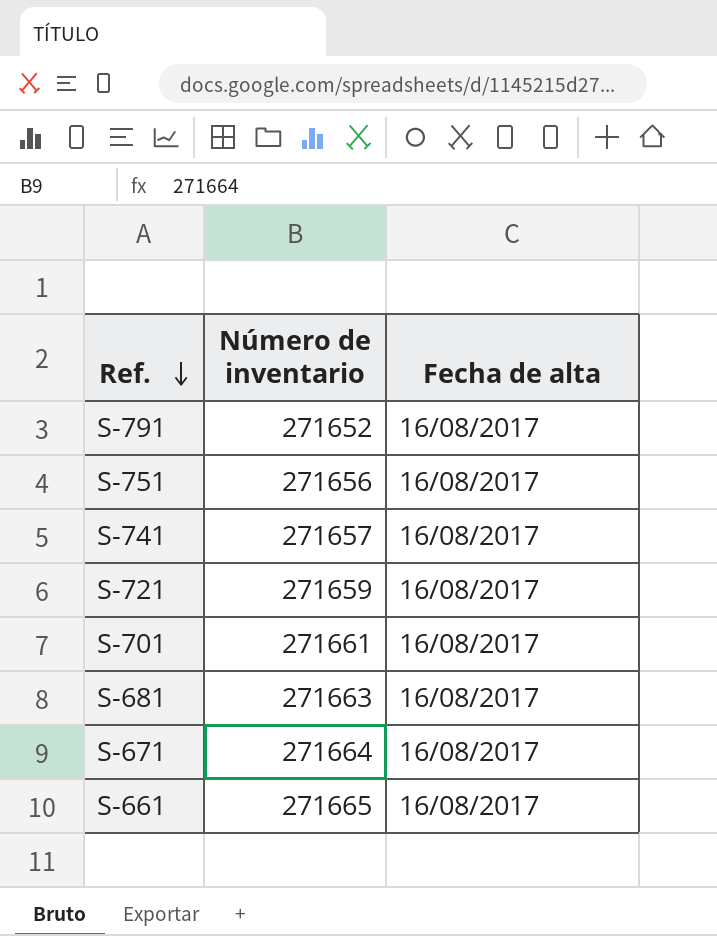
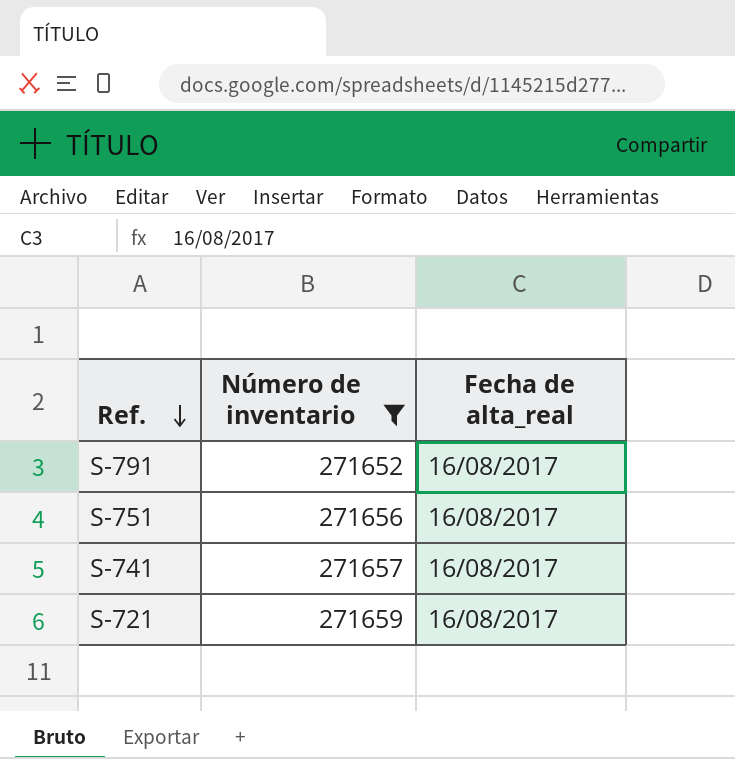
filter: none -> Número de inventario <= 271659
column name: Fecha de alta -> Fecha de alta_real

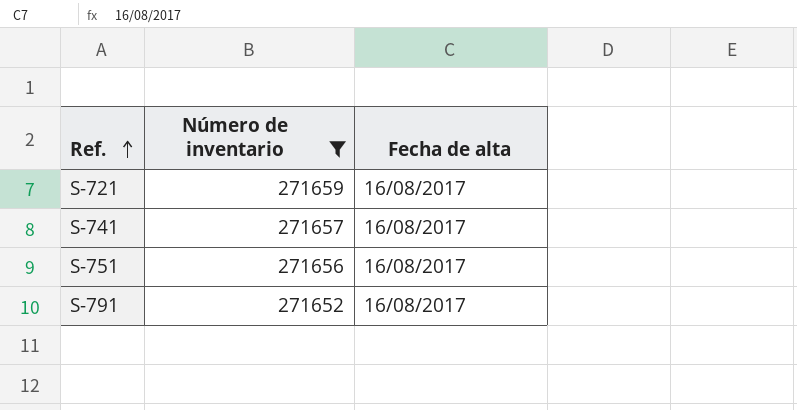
row order: Ref. descending -> Ref. ascending
column name: Fecha de alta_real -> Fecha de alta

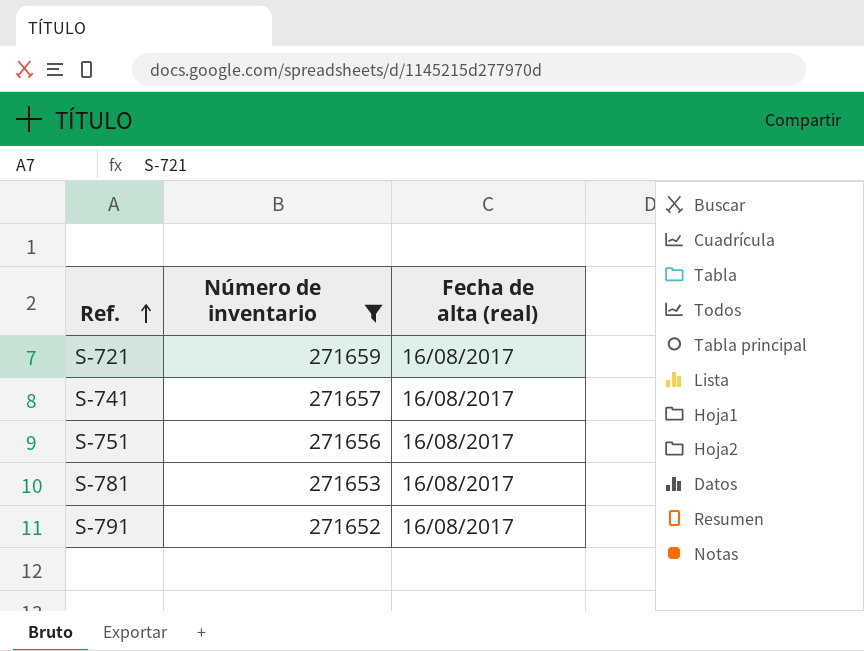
column name: Fecha de alta -> Fecha de alta (real)
row S-781: none -> 271653 | 16/08/2017

